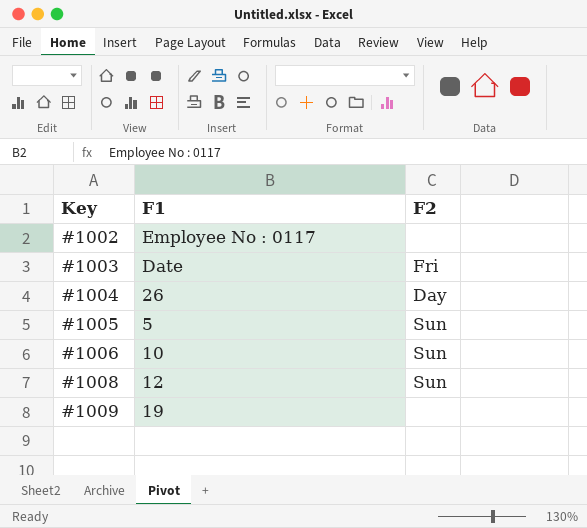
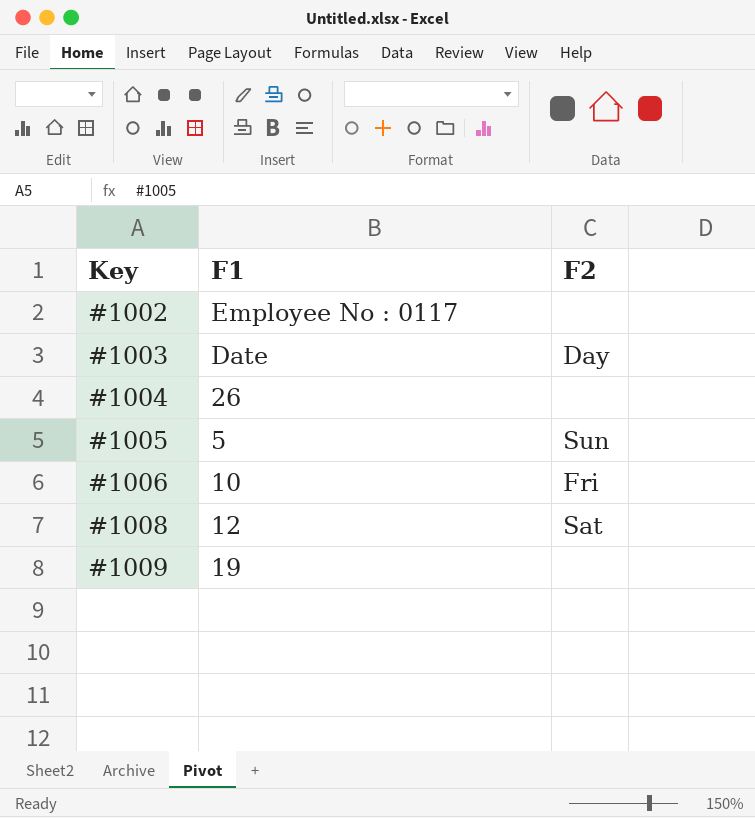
#1003 | F2: Fri -> Day
#1004 | F2: Day -> none
#1006 | F2: Sun -> Fri
#1008 | F2: Sun -> Sat

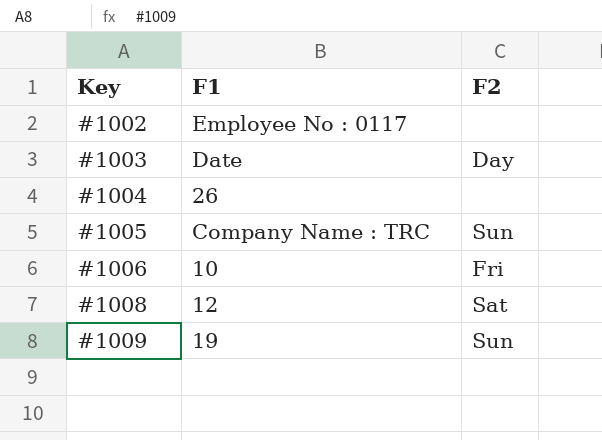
#1005 | F1: 5 -> Company Name : TRC
#1009 | F2: none -> Sun

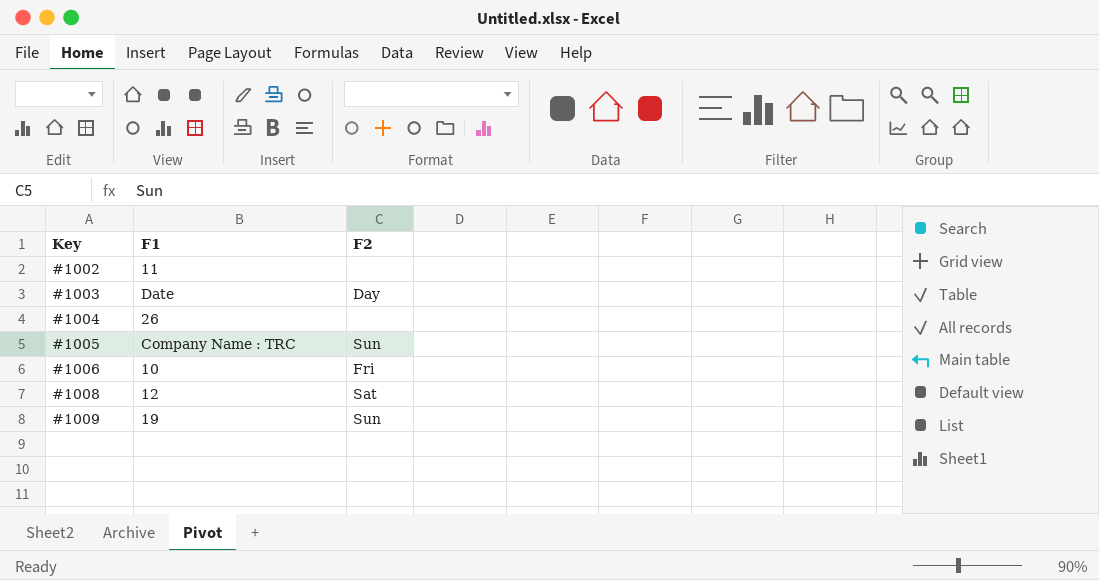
#1002 | F1: Employee No : 0117 -> 11

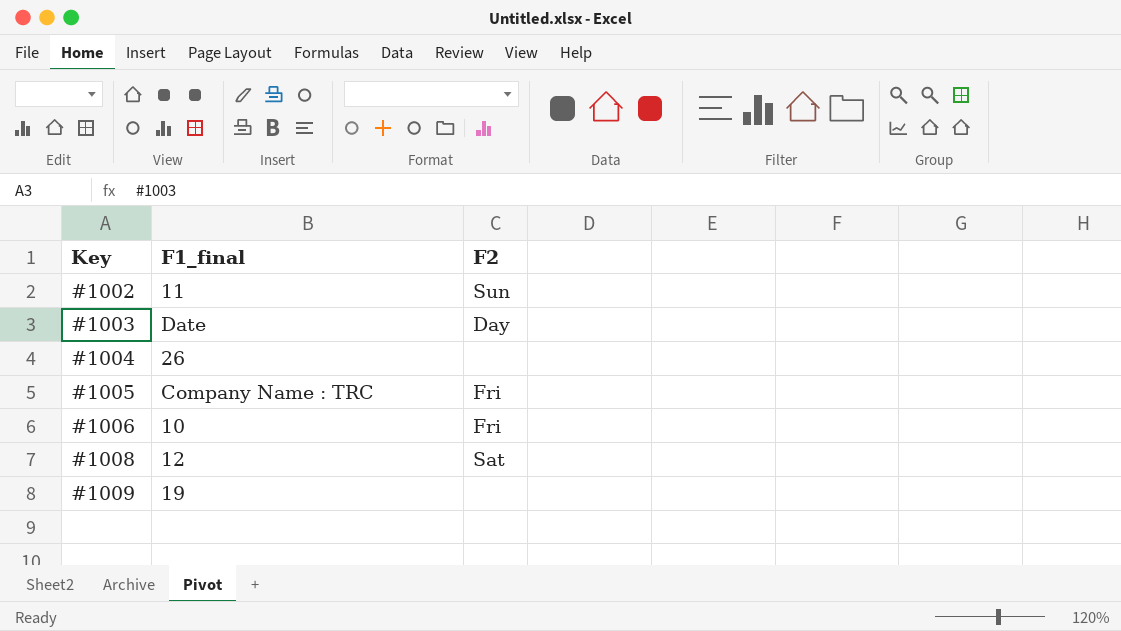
column name: F1 -> F1_final
#1002 | F2: none -> Sun
#1005 | F2: Sun -> Fri
#1009 | F2: Sun -> none

